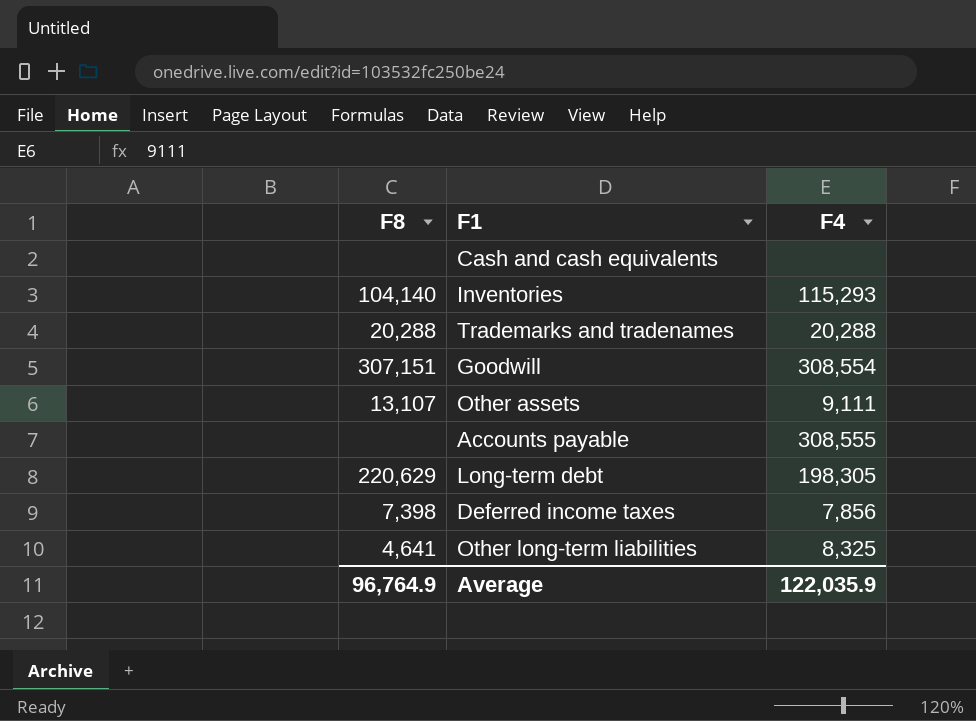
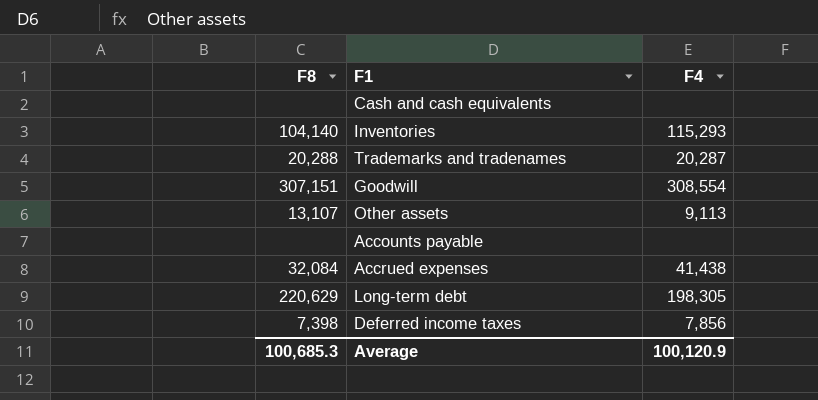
row Other long-term liabilities: 4,641 | 8,325 -> none
Trademarks and tradenames | F4: 20,288 -> 20,287
Other assets | F4: 9,111 -> 9,113
Accounts payable | F4: 308,555 -> none
row Accrued expenses: none -> 32,084 | 41,438
Average | F8: 96,764.9 -> 100,685.3
Average | F4: 122,035.9 -> 100,120.9

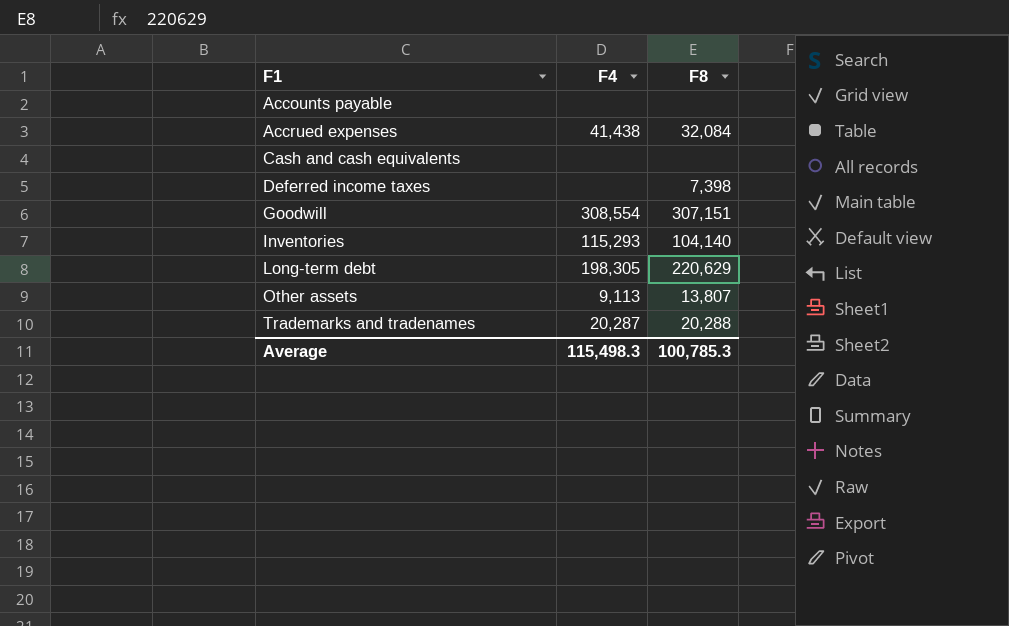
row order: none -> F1 ascending
column F8 | position: 1 -> 3
Deferred income taxes | F4: 7,856 -> none
Other assets | F8: 13,107 -> 13,807
Average | F4: 100,120.9 -> 115,498.3
Average | F8: 100,685.3 -> 100,785.3

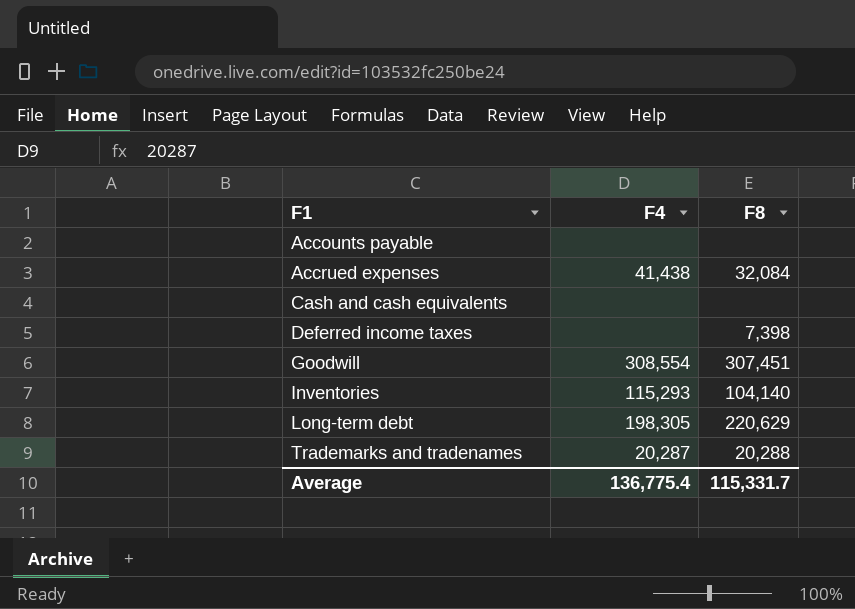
row Other assets: 9,113 | 13,807 -> none
Goodwill | F8: 307,151 -> 307,451
Average | F4: 115,498.3 -> 136,775.4
Average | F8: 100,785.3 -> 115,331.7

